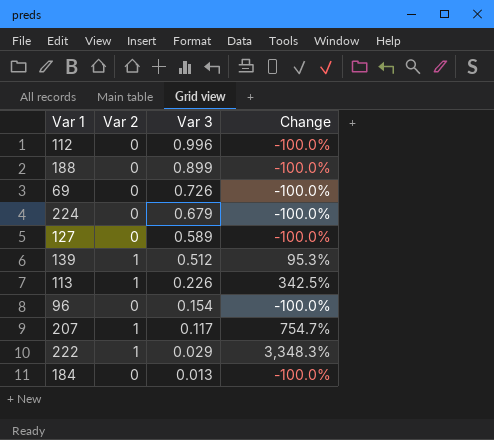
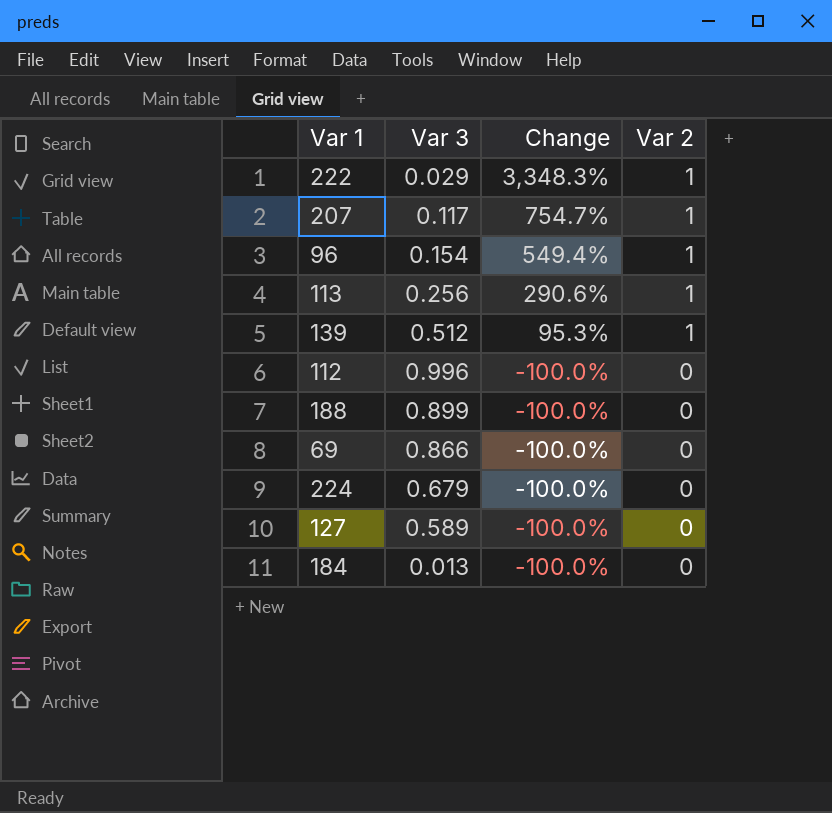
row order: Var 3 descending -> Change descending
column Var 2 | position: 2 -> 4
96 | Change: -100.0% -> 549.4%
96 | Var 2: 0 -> 1
113 | Var 3: 0.226 -> 0.256
113 | Change: 342.5% -> 290.6%
69 | Var 3: 0.726 -> 0.866

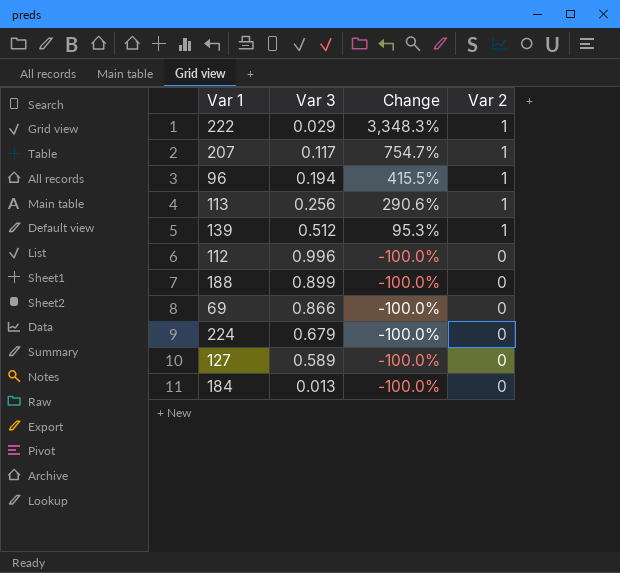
96 | Var 3: 0.154 -> 0.194
96 | Change: 549.4% -> 415.5%

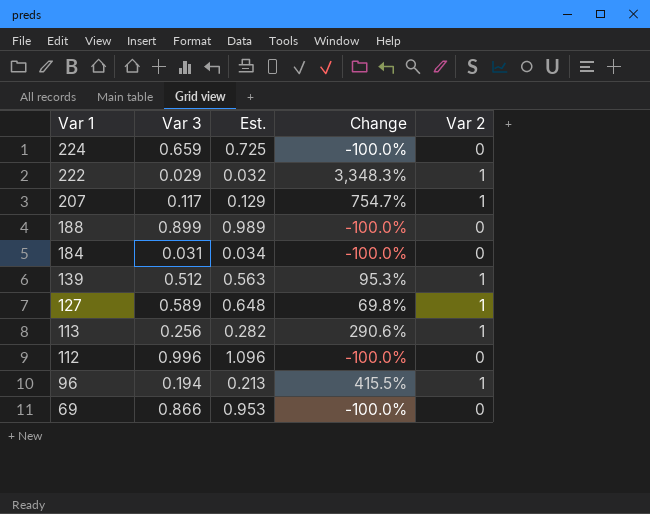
row order: Change descending -> Var 1 descending
column Est. | formula: none -> [Var 3] * 1.1
224 | Var 3: 0.679 -> 0.659
184 | Var 3: 0.013 -> 0.031
127 | Change: -100.0% -> 69.8%
127 | Var 2: 0 -> 1

